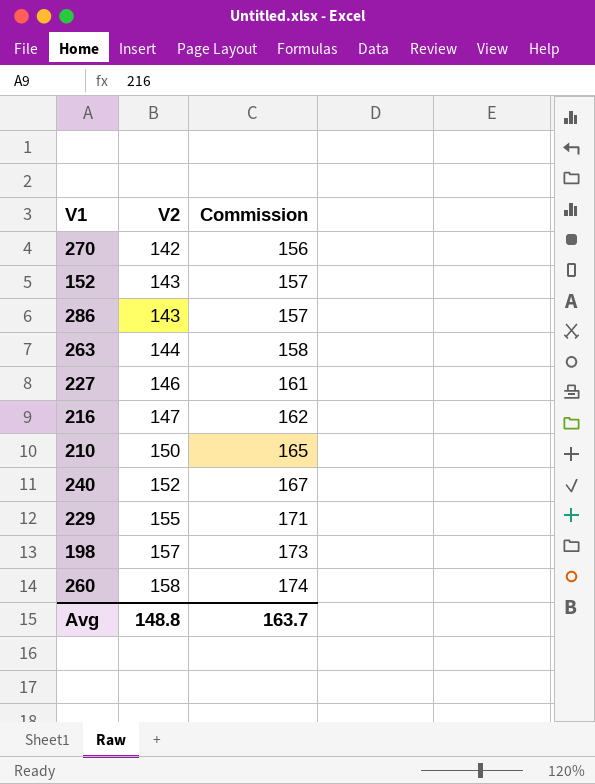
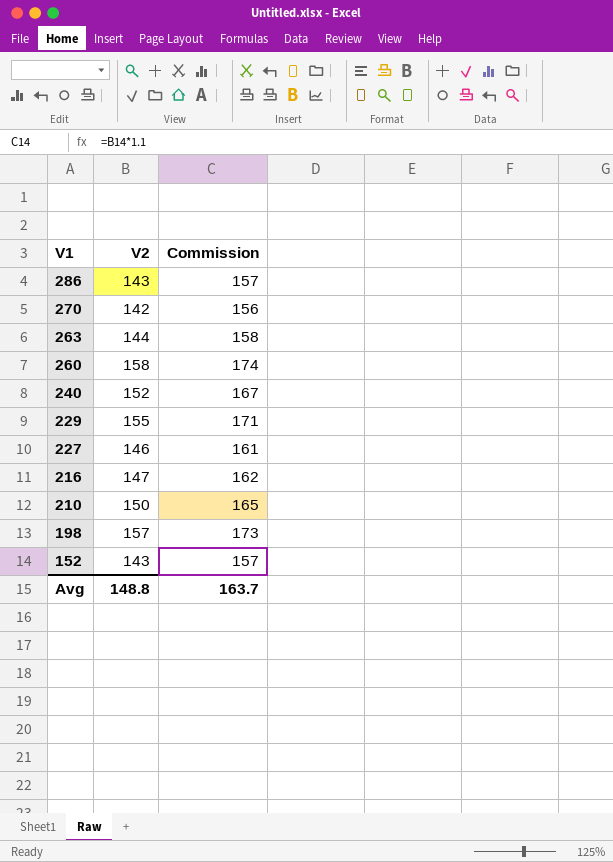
row order: V2 ascending -> V1 descending

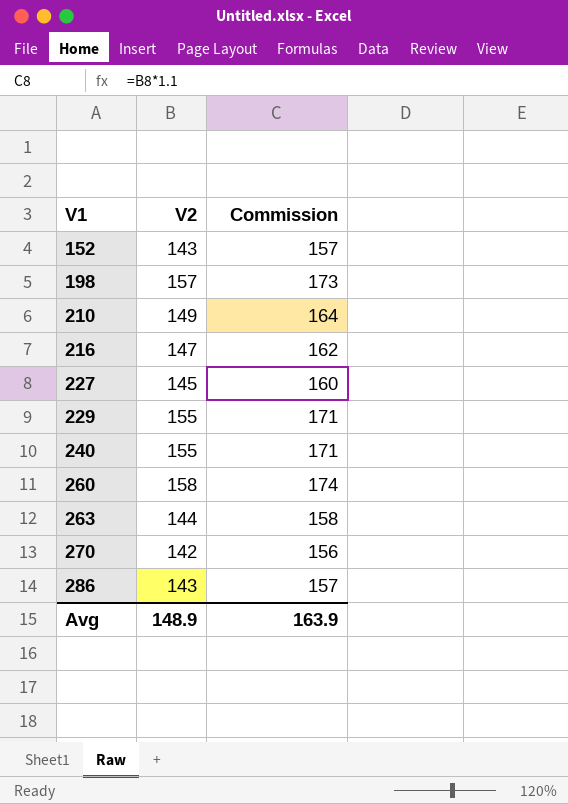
row order: V1 descending -> V1 ascending
210 | V2: 150 -> 149
210 | Commission: 165 -> 164
227 | V2: 146 -> 145
227 | Commission: 161 -> 160
240 | V2: 152 -> 155
240 | Commission: 167 -> 171
Avg | V2: 148.8 -> 148.9
Avg | Commission: 163.7 -> 163.9

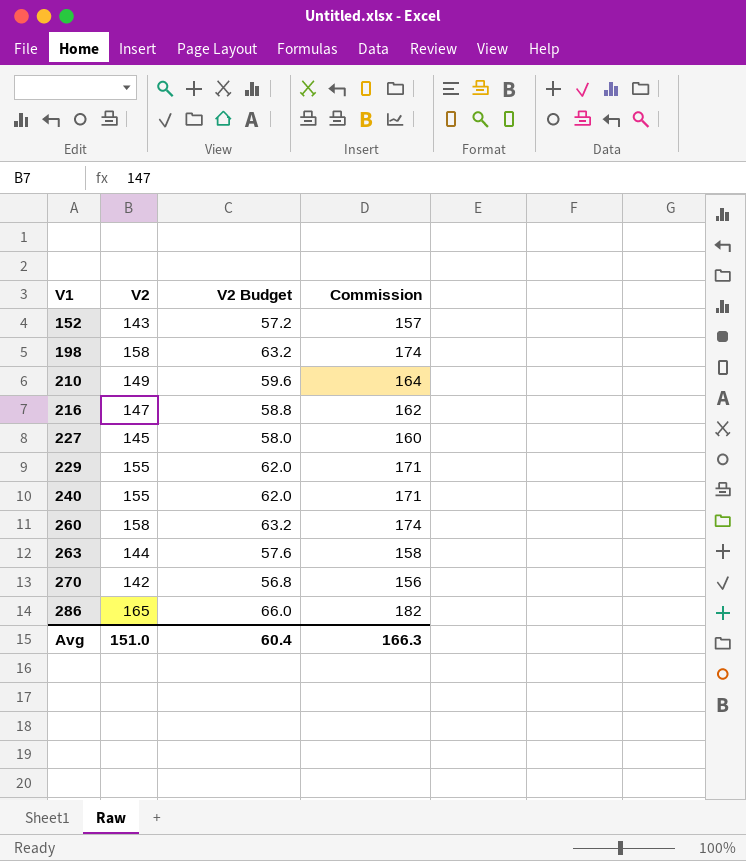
column V2 Budget | formula: none -> [V2] * 0.4
198 | V2: 157 -> 158
198 | Commission: 173 -> 174
286 | V2: 143 -> 165
286 | Commission: 157 -> 182
Avg | V2: 148.9 -> 151.0
Avg | Commission: 163.9 -> 166.3

